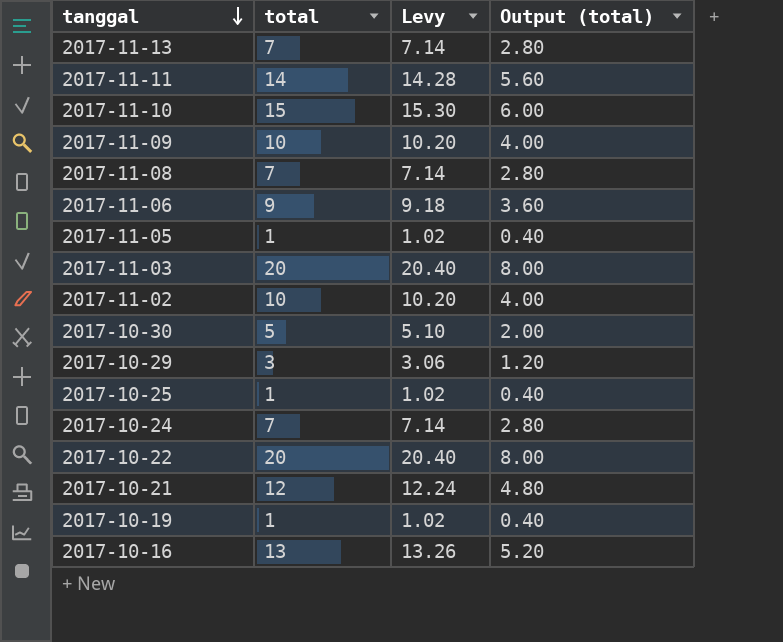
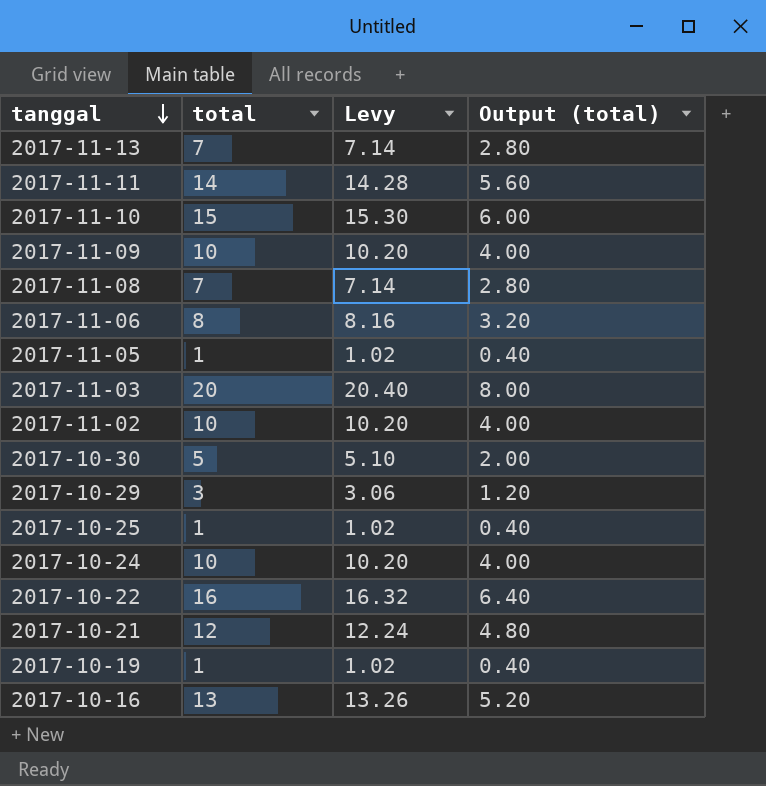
2017-11-06 | total: 9 -> 8
2017-11-06 | Levy: 9.18 -> 8.16
2017-11-06 | Output (total): 3.60 -> 3.20
2017-10-24 | total: 7 -> 10
2017-10-24 | Levy: 7.14 -> 10.20
2017-10-24 | Output (total): 2.80 -> 4.00
2017-10-22 | total: 20 -> 16
2017-10-22 | Levy: 20.40 -> 16.32
2017-10-22 | Output (total): 8.00 -> 6.40

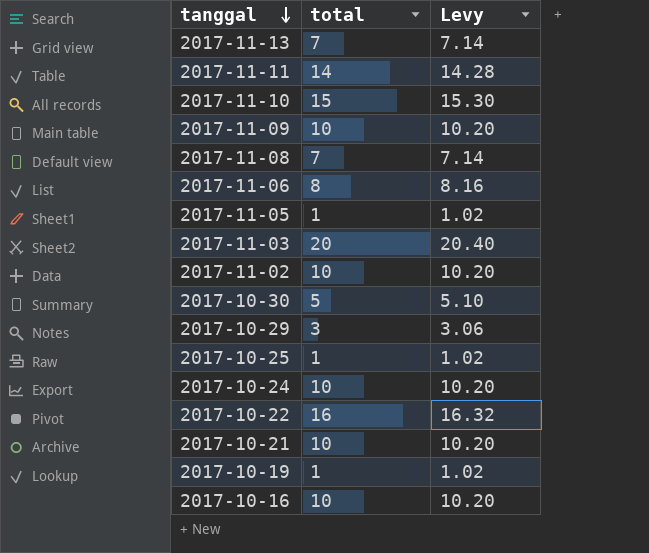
column Output (total) | formula: [total] * 0.4 -> none
2017-10-21 | total: 12 -> 10
2017-10-21 | Levy: 12.24 -> 10.20
2017-10-16 | total: 13 -> 10
2017-10-16 | Levy: 13.26 -> 10.20

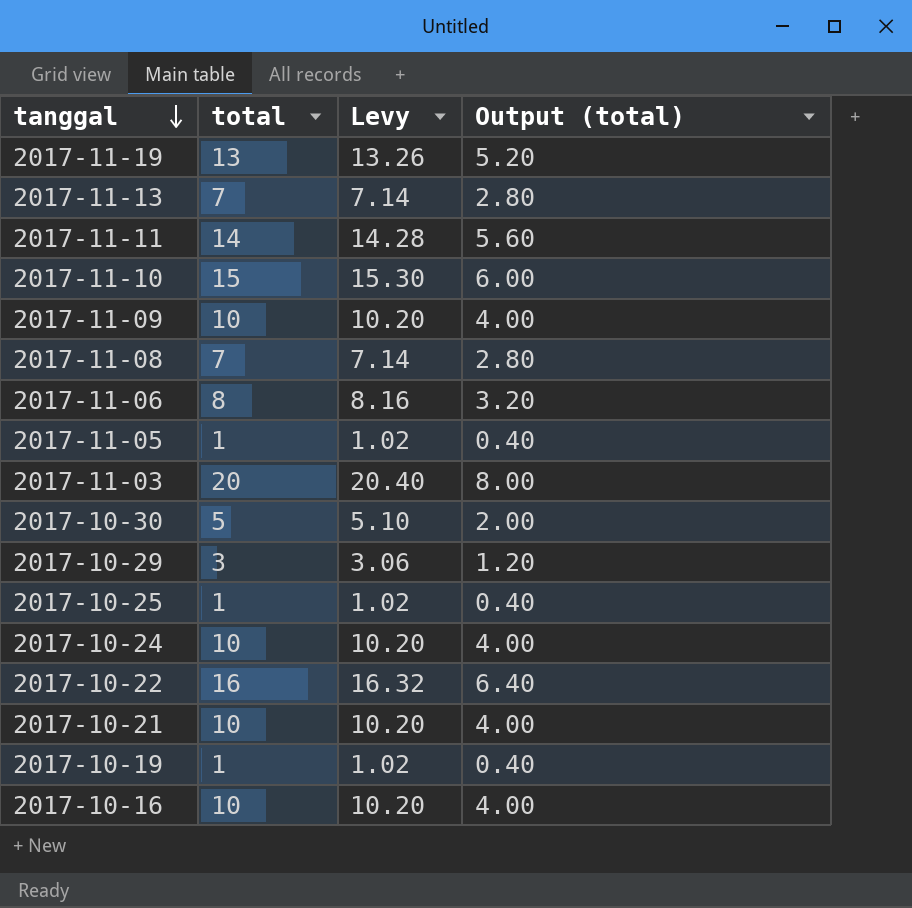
column Output (total) | formula: none -> [total] * 0.4
row 2017-11-02: 10 | 10.20 -> none
row 2017-11-19: none -> 13 | 13.26 | 5.20

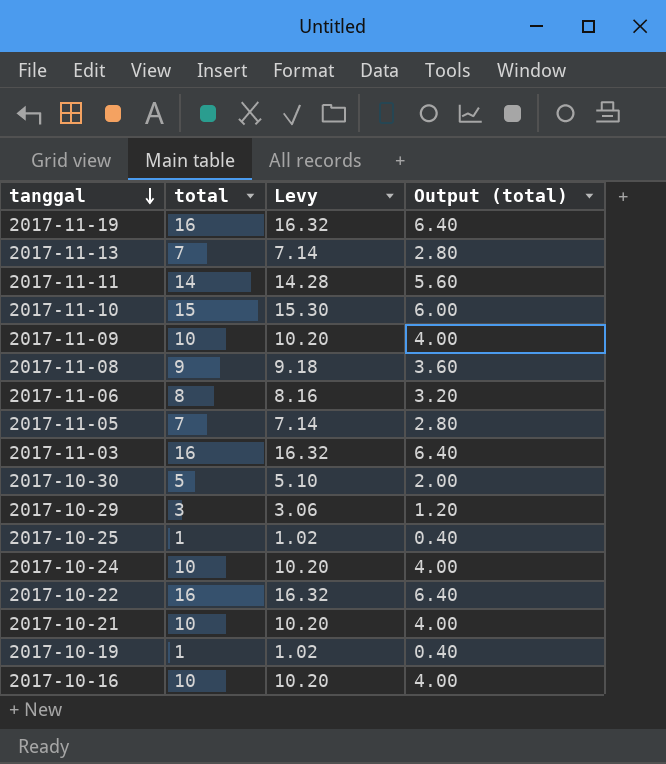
2017-11-19 | total: 13 -> 16
2017-11-19 | Levy: 13.26 -> 16.32
2017-11-19 | Output (total): 5.20 -> 6.40
2017-11-08 | total: 7 -> 9
2017-11-08 | Levy: 7.14 -> 9.18
2017-11-08 | Output (total): 2.80 -> 3.60
2017-11-05 | total: 1 -> 7
2017-11-05 | Levy: 1.02 -> 7.14
2017-11-05 | Output (total): 0.40 -> 2.80
2017-11-03 | total: 20 -> 16
2017-11-03 | Levy: 20.40 -> 16.32
2017-11-03 | Output (total): 8.00 -> 6.40

